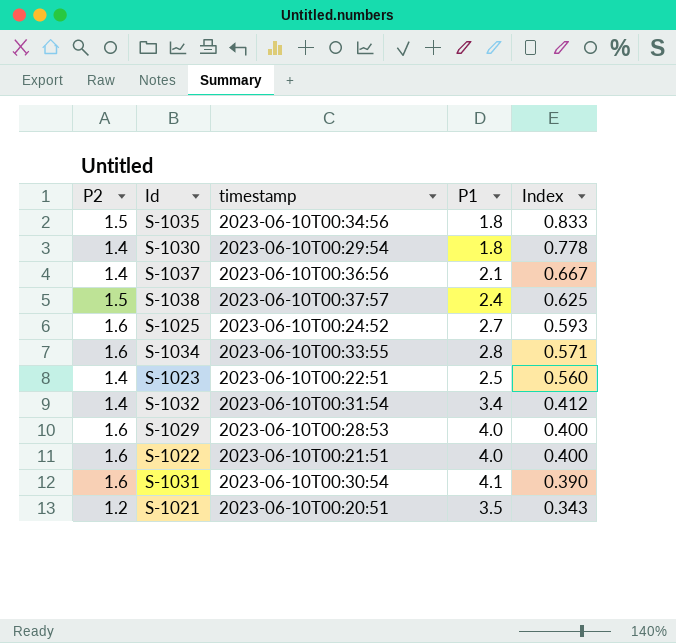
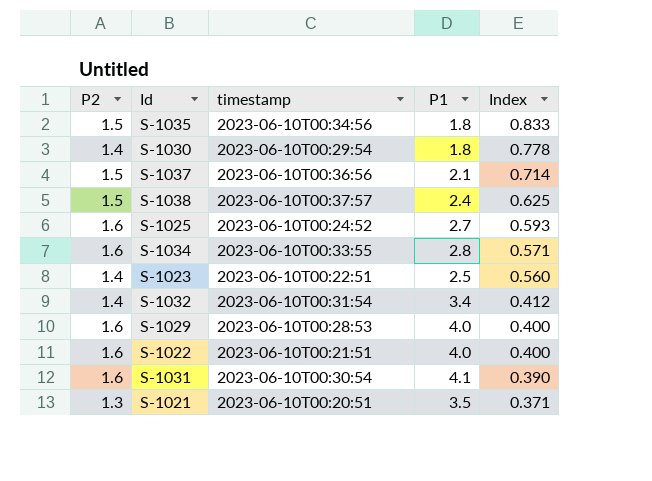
S-1037 | P2: 1.4 -> 1.5
S-1037 | Index: 0.667 -> 0.714
S-1021 | P2: 1.2 -> 1.3
S-1021 | Index: 0.343 -> 0.371

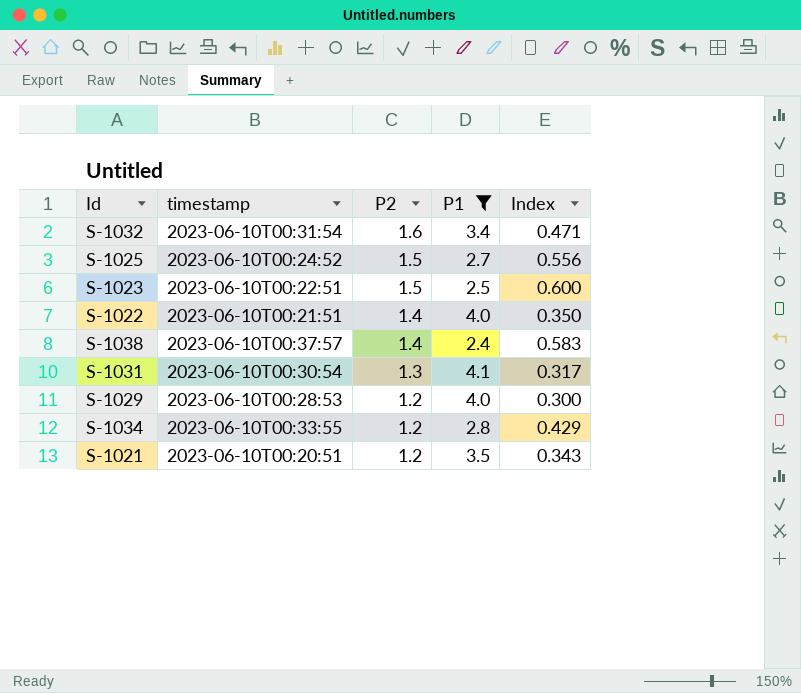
filter: none -> P1 >= 2.4
row order: Index descending -> P2 descending
column P2 | position: 1 -> 3
S-1032 | P2: 1.4 -> 1.6
S-1032 | Index: 0.412 -> 0.471
S-1025 | P2: 1.6 -> 1.5
S-1025 | Index: 0.593 -> 0.556
S-1023 | P2: 1.4 -> 1.5
S-1023 | Index: 0.560 -> 0.600
S-1022 | P2: 1.6 -> 1.4
S-1022 | Index: 0.400 -> 0.350
S-1038 | P2: 1.5 -> 1.4
S-1038 | Index: 0.625 -> 0.583
S-1031 | P2: 1.6 -> 1.3
S-1031 | Index: 0.390 -> 0.317
S-1029 | P2: 1.6 -> 1.2
S-1029 | Index: 0.400 -> 0.300
S-1034 | P2: 1.6 -> 1.2
S-1034 | Index: 0.571 -> 0.429
S-1021 | P2: 1.3 -> 1.2
S-1021 | Index: 0.371 -> 0.343

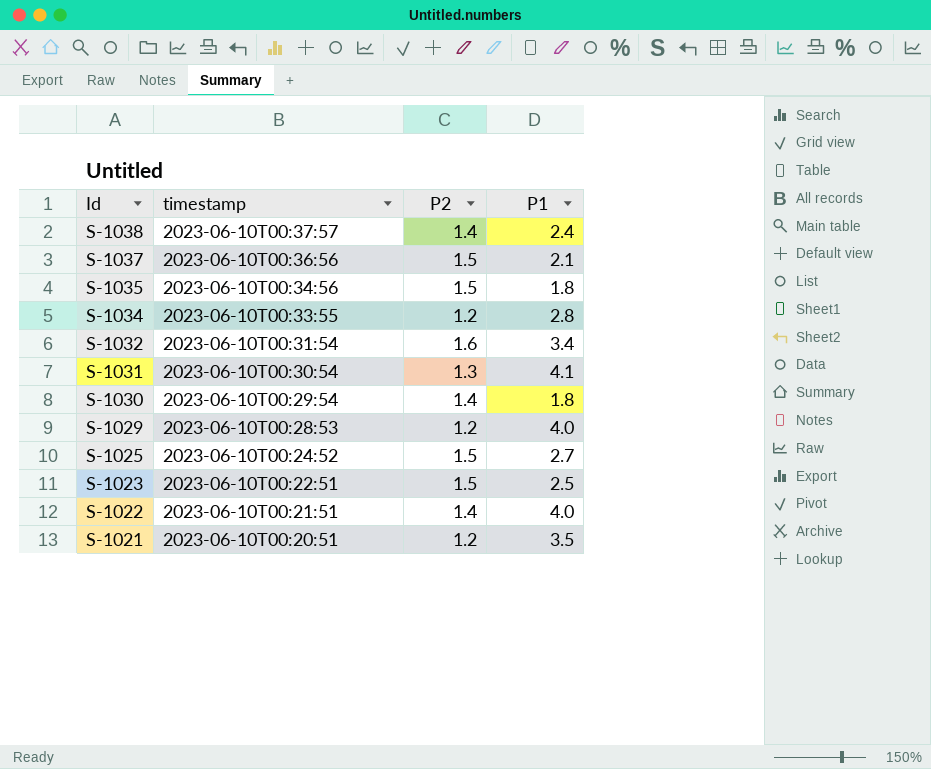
filter: P1 >= 2.4 -> none
row order: P2 descending -> Id descending
column Index | formula: [P2] / [P1] -> none

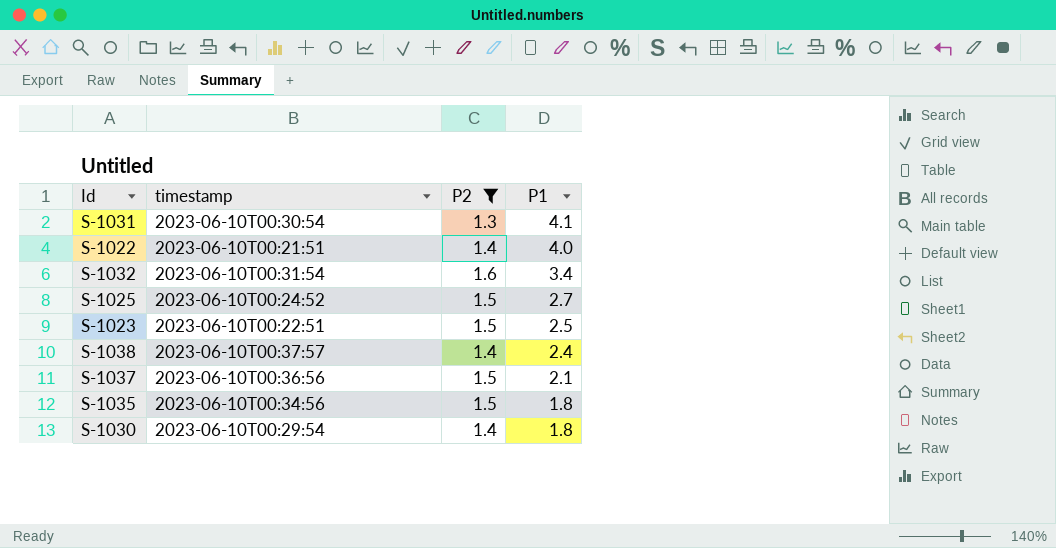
filter: none -> P2 != 1.2
row order: Id descending -> P1 descending

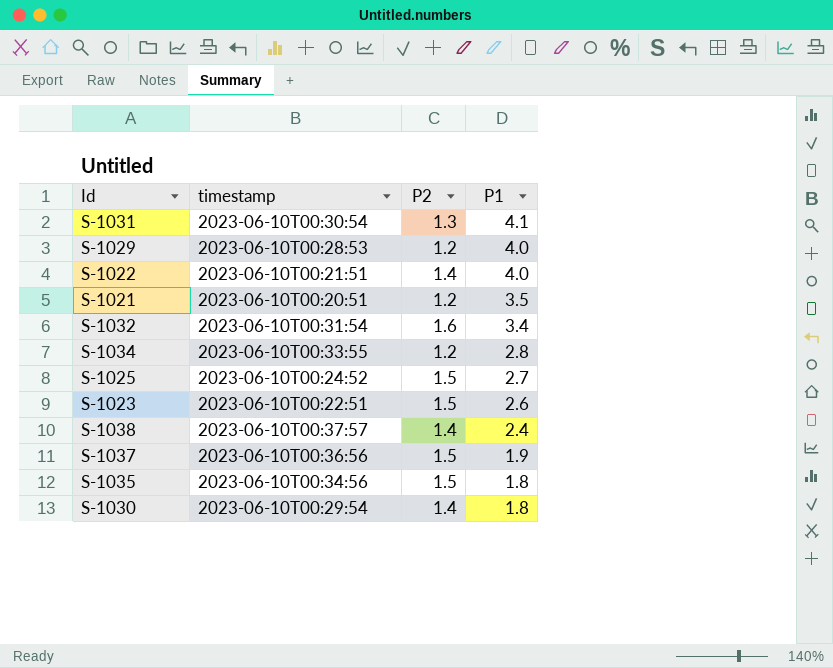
filter: P2 != 1.2 -> none
S-1023 | P1: 2.5 -> 2.6
S-1037 | P1: 2.1 -> 1.9

